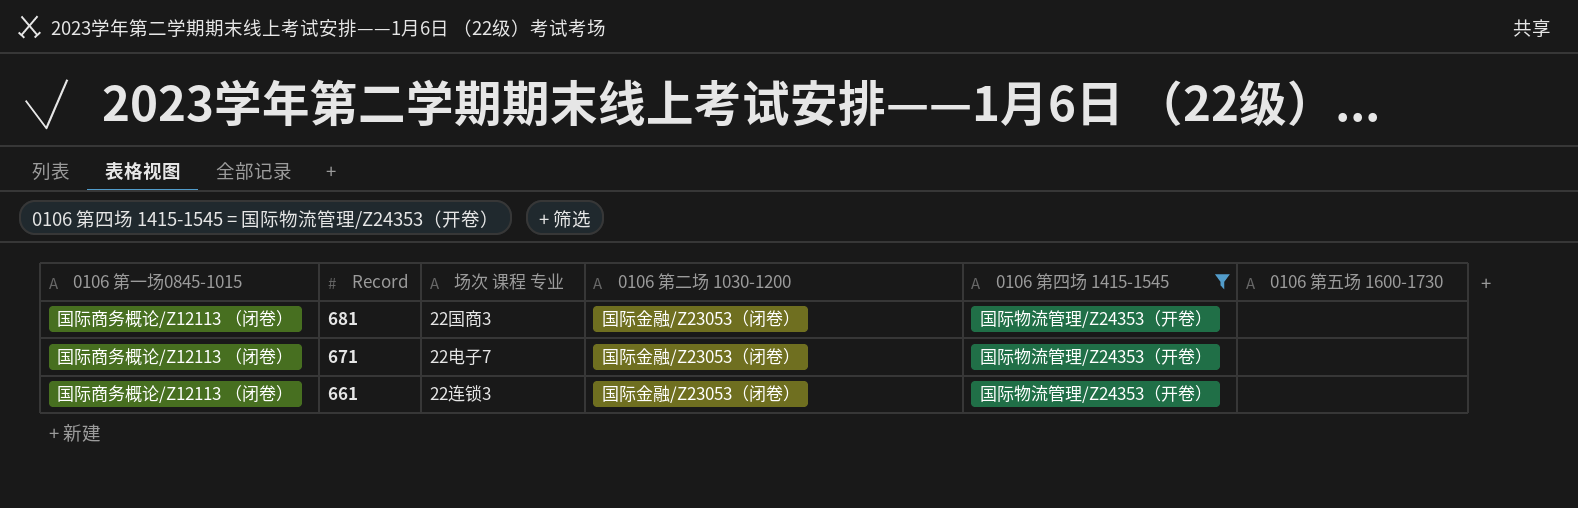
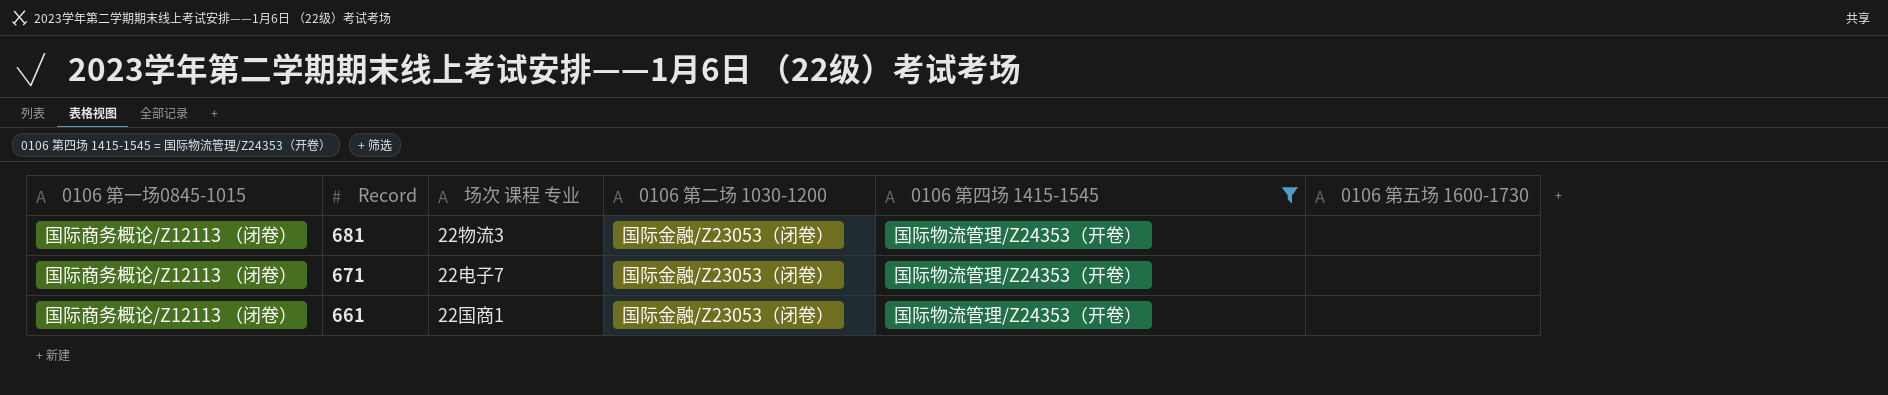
681 | 场次 课程 专业: 22国商3 -> 22物流3
661 | 场次 课程 专业: 22连锁3 -> 22国商1

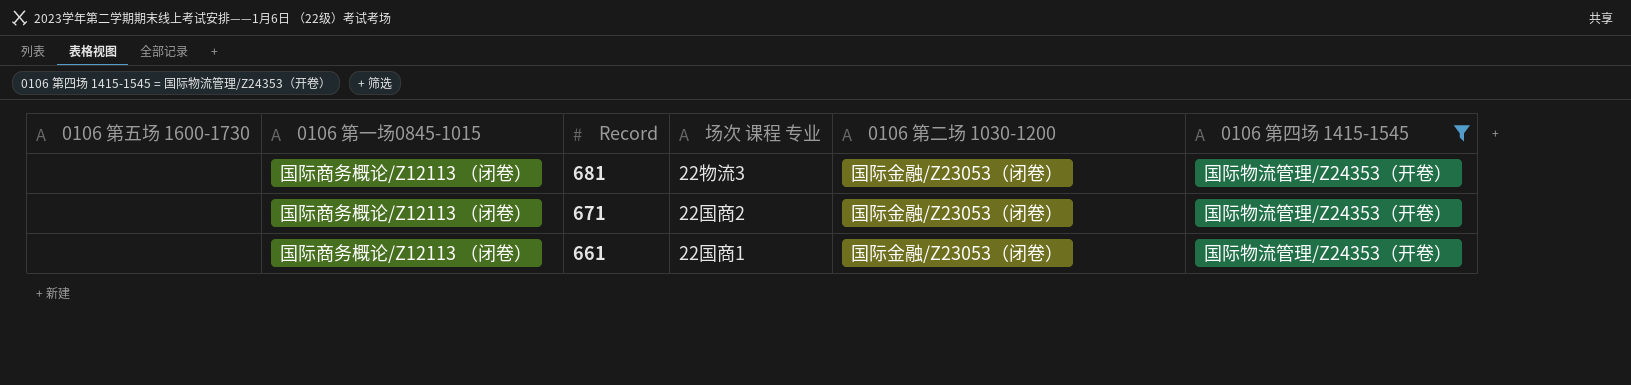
column 0106 第五场 1600-1730 | position: 6 -> 1
671 | 场次 课程 专业: 22电子7 -> 22国商2

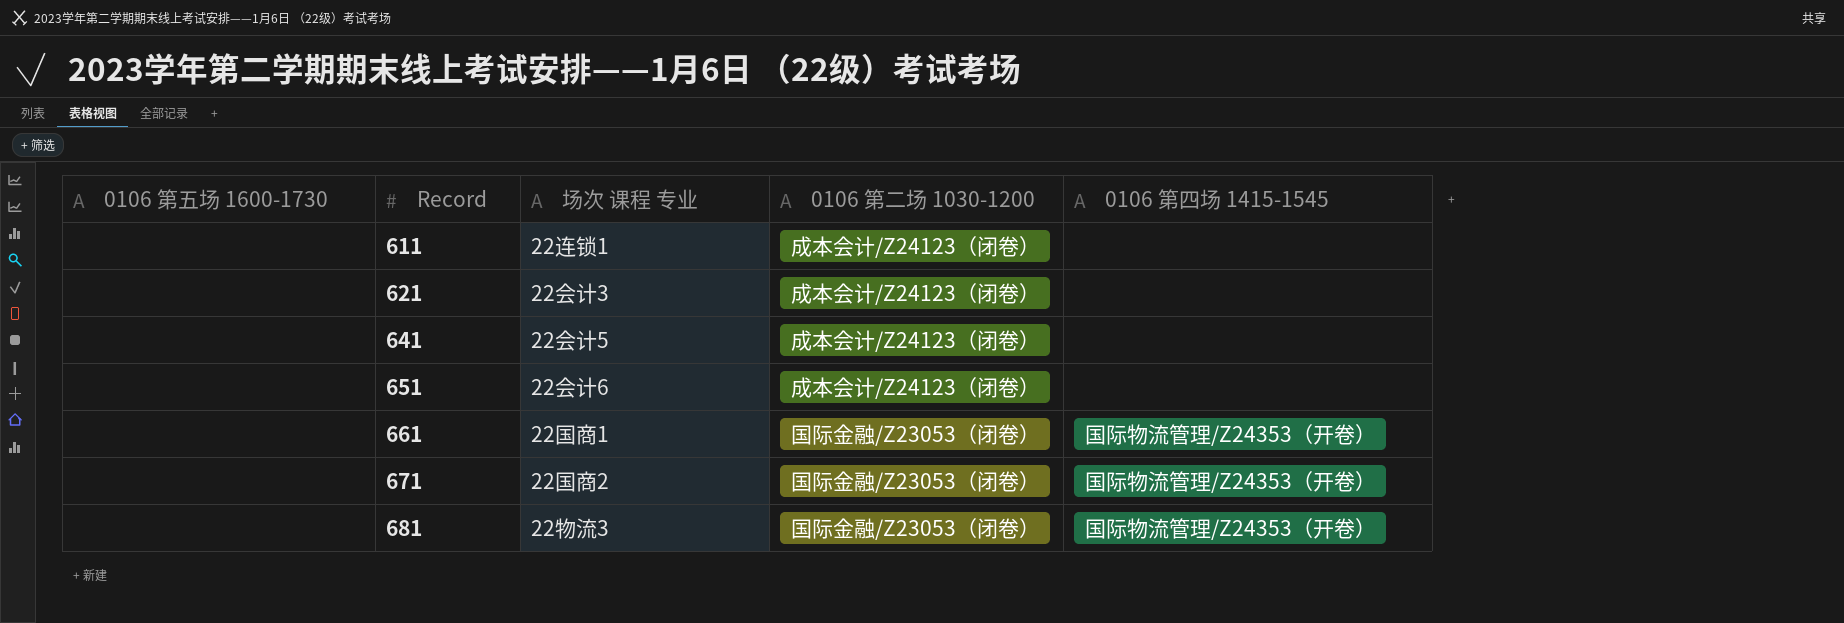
filter: 0106 第四场 1415-1545 = 国际物流管理/Z24353（开卷） -> none
row order: Record descending -> Record ascending
column 0106 第一场0845-1015 | position: 2 -> none

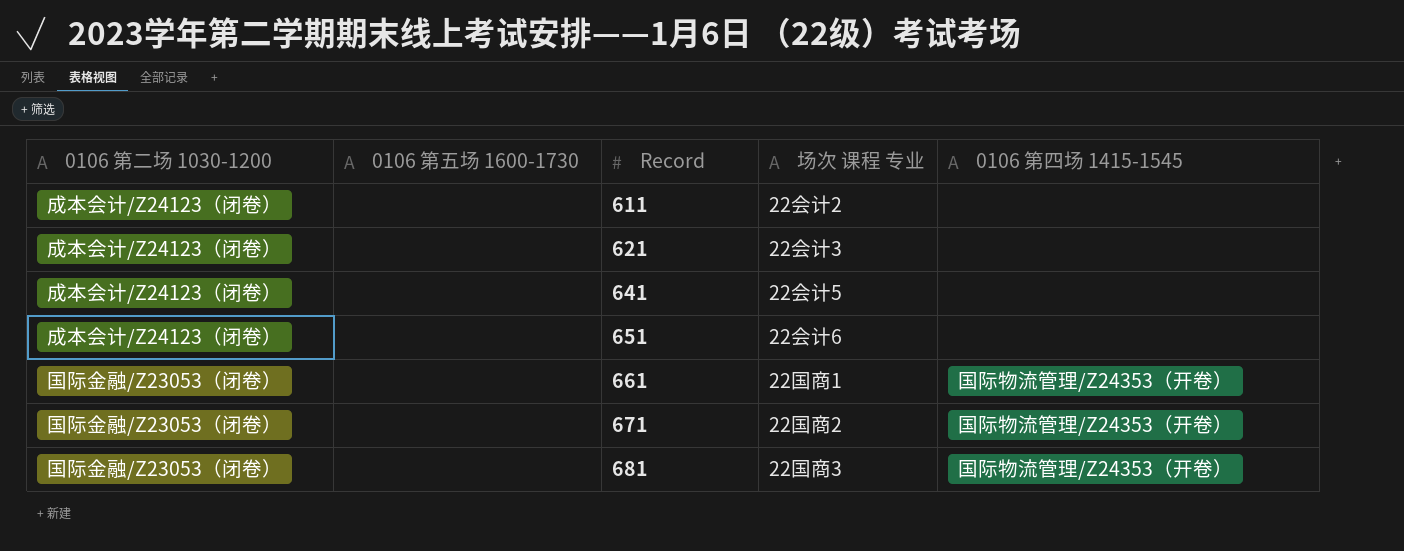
column 0106 第二场 1030-1200 | position: 4 -> 1
611 | 场次 课程 专业: 22连锁1 -> 22会计2
681 | 场次 课程 专业: 22物流3 -> 22国商3

